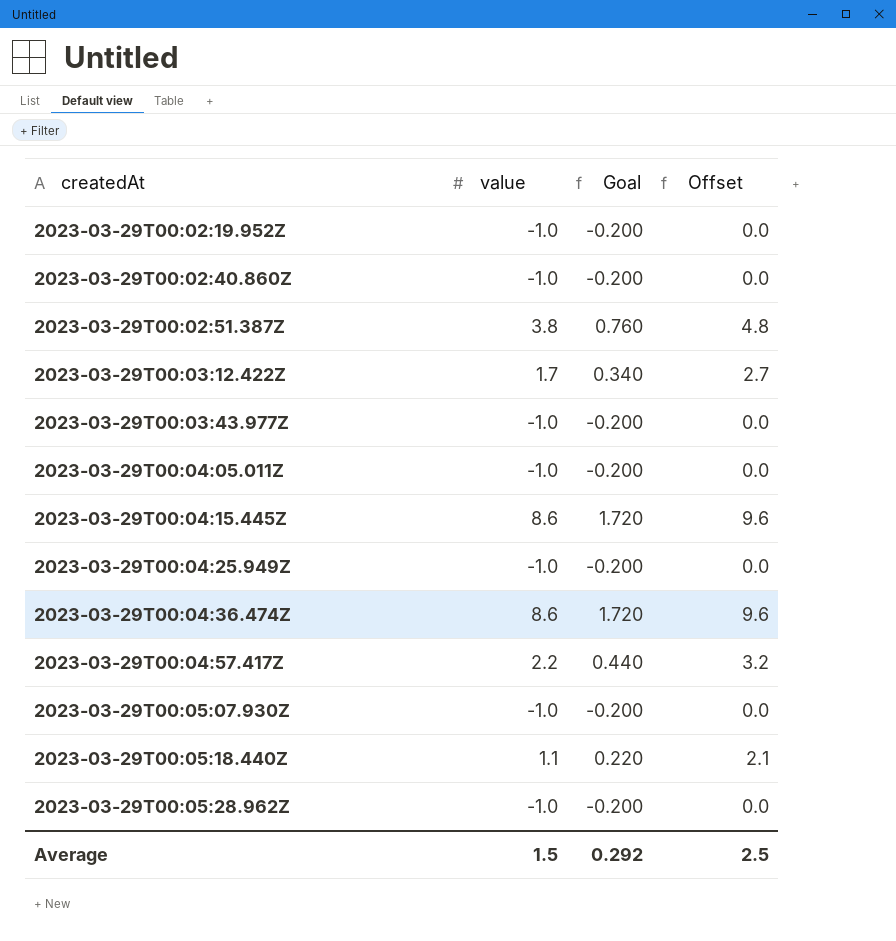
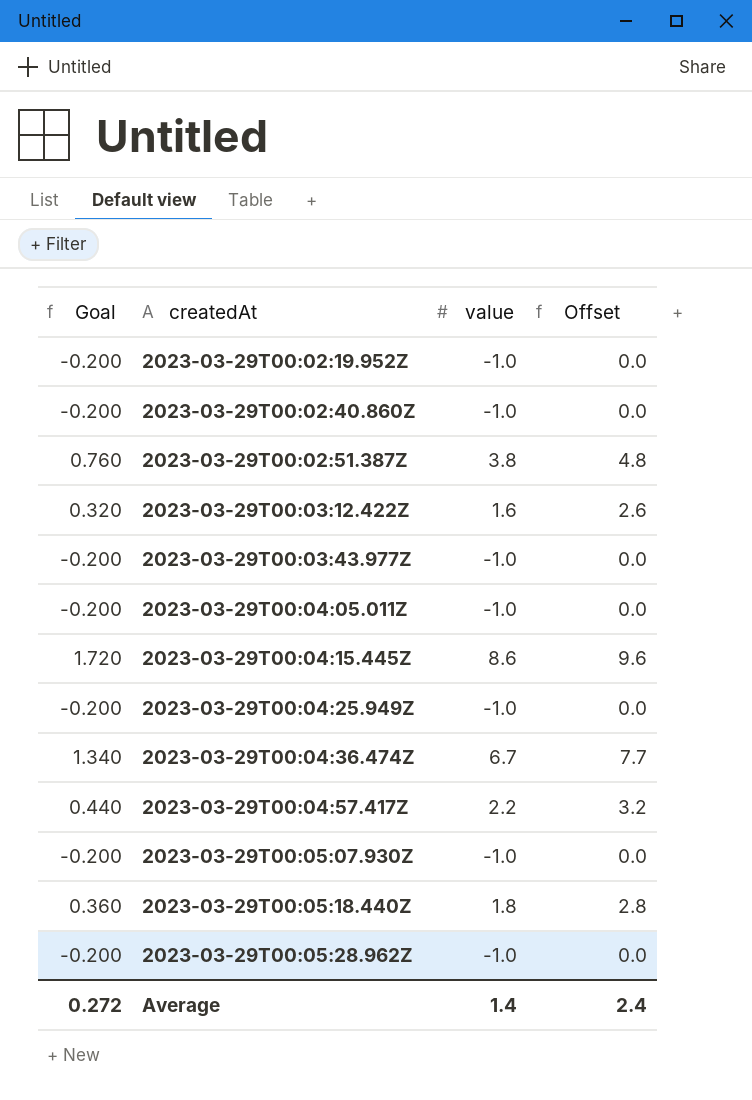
column Goal | position: 3 -> 1
2023-03-29T00:03:12.422Z | Goal: 0.340 -> 0.320
2023-03-29T00:03:12.422Z | value: 1.7 -> 1.6
2023-03-29T00:03:12.422Z | Offset: 2.7 -> 2.6
2023-03-29T00:04:36.474Z | Goal: 1.720 -> 1.340
2023-03-29T00:04:36.474Z | value: 8.6 -> 6.7
2023-03-29T00:04:36.474Z | Offset: 9.6 -> 7.7
2023-03-29T00:05:18.440Z | Goal: 0.220 -> 0.360
2023-03-29T00:05:18.440Z | value: 1.1 -> 1.8
2023-03-29T00:05:18.440Z | Offset: 2.1 -> 2.8
Average | Goal: 0.292 -> 0.272
Average | value: 1.5 -> 1.4
Average | Offset: 2.5 -> 2.4

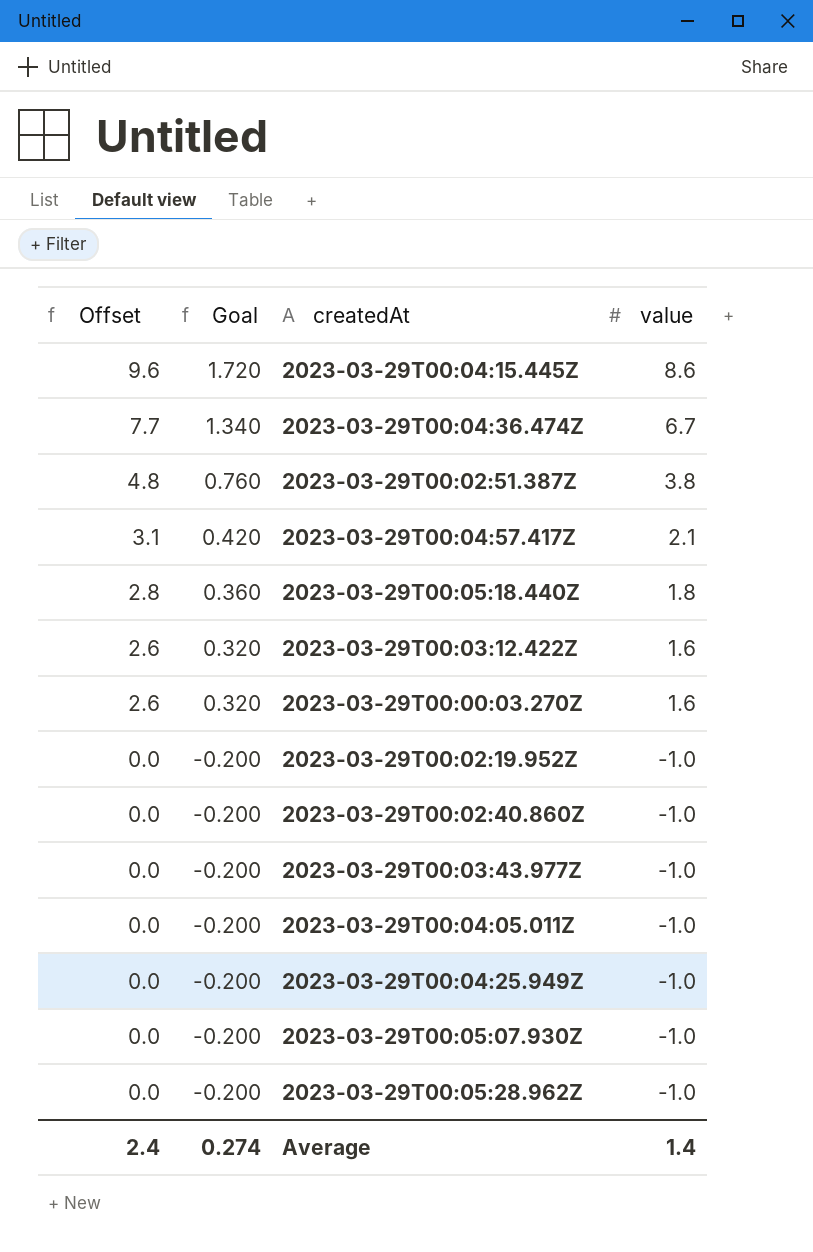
row order: createdAt ascending -> Offset descending
column Offset | position: 4 -> 1
2023-03-29T00:04:57.417Z | Offset: 3.2 -> 3.1
2023-03-29T00:04:57.417Z | Goal: 0.440 -> 0.420
2023-03-29T00:04:57.417Z | value: 2.2 -> 2.1
row 2023-03-29T00:00:03.270Z: none -> 2.6 | 0.320 | 1.6
Average | Goal: 0.272 -> 0.274

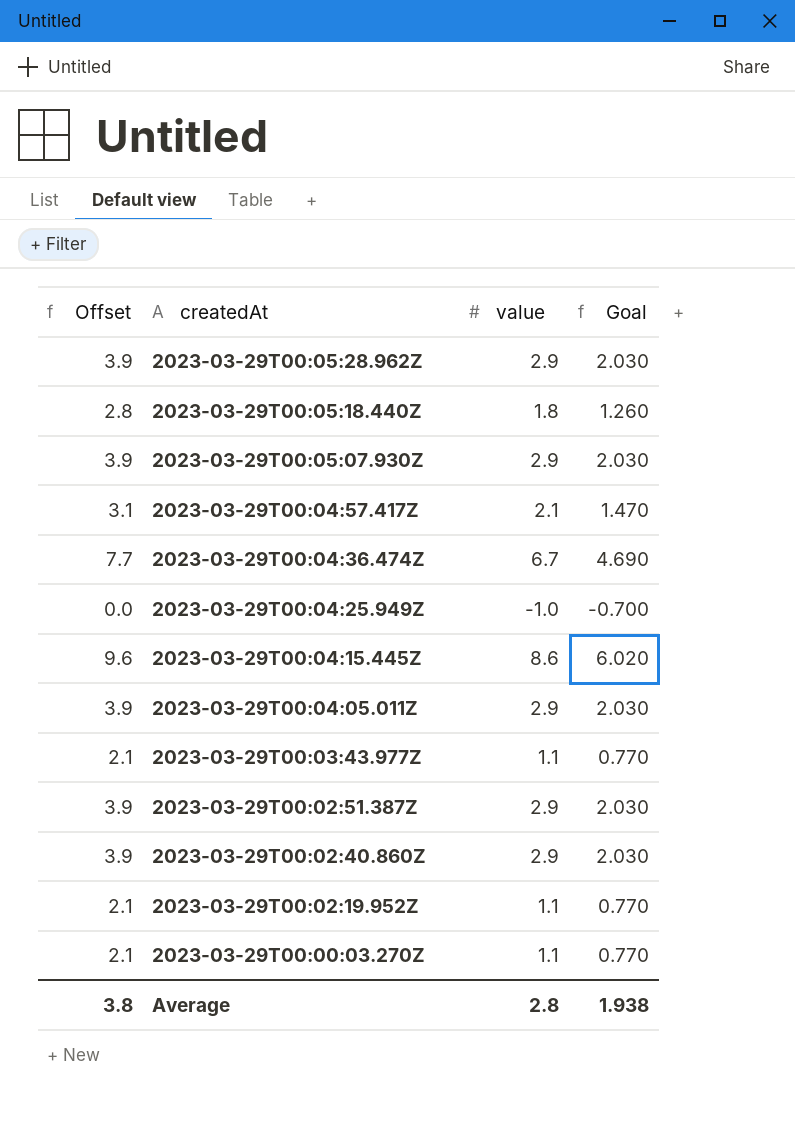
row order: Offset descending -> createdAt descending
column Goal | formula: [value] * 0.2 -> [value] * 0.7
column Goal | position: 2 -> 4
row 2023-03-29T00:03:12.422Z: 2.6 | 0.320 | 1.6 -> none
2023-03-29T00:05:28.962Z | Offset: 0.0 -> 3.9
2023-03-29T00:05:28.962Z | value: -1.0 -> 2.9
2023-03-29T00:05:07.930Z | Offset: 0.0 -> 3.9
2023-03-29T00:05:07.930Z | value: -1.0 -> 2.9
2023-03-29T00:04:05.011Z | Offset: 0.0 -> 3.9
2023-03-29T00:04:05.011Z | value: -1.0 -> 2.9
2023-03-29T00:03:43.977Z | Offset: 0.0 -> 2.1
2023-03-29T00:03:43.977Z | value: -1.0 -> 1.1
2023-03-29T00:02:51.387Z | Offset: 4.8 -> 3.9
2023-03-29T00:02:51.387Z | value: 3.8 -> 2.9
2023-03-29T00:02:40.860Z | Offset: 0.0 -> 3.9
2023-03-29T00:02:40.860Z | value: -1.0 -> 2.9
2023-03-29T00:02:19.952Z | Offset: 0.0 -> 2.1
2023-03-29T00:02:19.952Z | value: -1.0 -> 1.1
2023-03-29T00:00:03.270Z | Offset: 2.6 -> 2.1
2023-03-29T00:00:03.270Z | value: 1.6 -> 1.1
Average | Offset: 2.4 -> 3.8
Average | value: 1.4 -> 2.8
Average | Goal: 0.274 -> 1.938

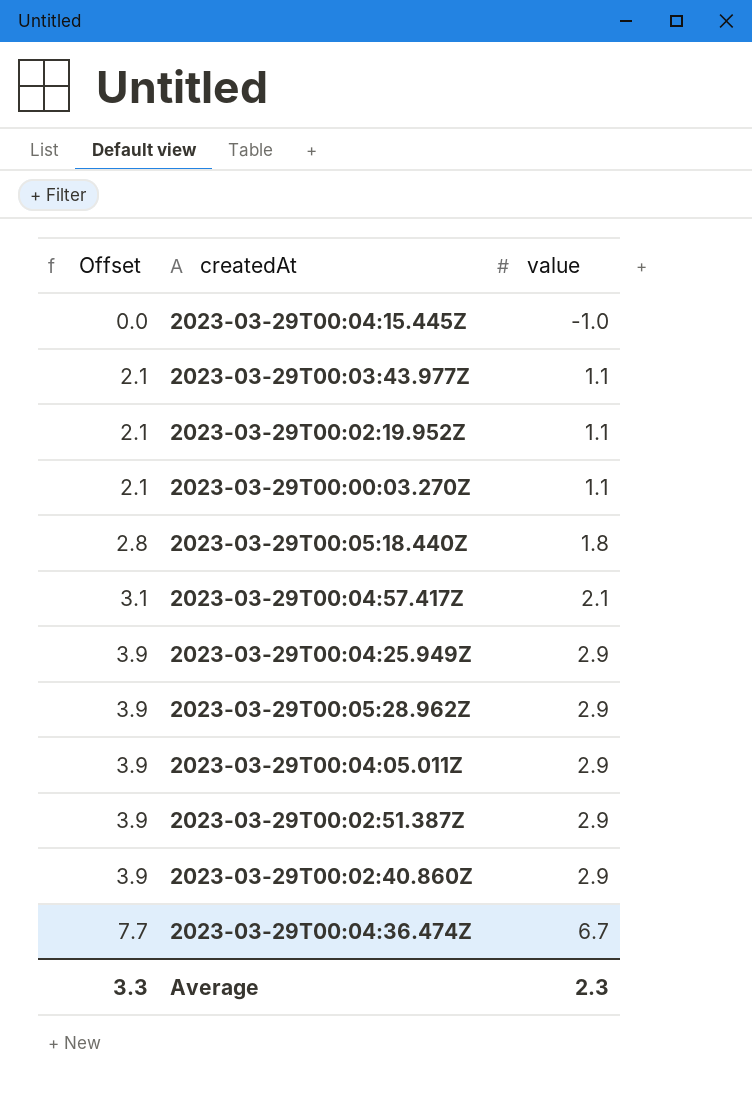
row order: createdAt descending -> Offset ascending
column Goal | formula: [value] * 0.7 -> none
row 2023-03-29T00:05:07.930Z: 3.9 | 2.9 | 2.030 -> none
2023-03-29T00:04:15.445Z | Offset: 9.6 -> 0.0
2023-03-29T00:04:15.445Z | value: 8.6 -> -1.0
2023-03-29T00:04:25.949Z | Offset: 0.0 -> 3.9
2023-03-29T00:04:25.949Z | value: -1.0 -> 2.9
Average | Offset: 3.8 -> 3.3
Average | value: 2.8 -> 2.3

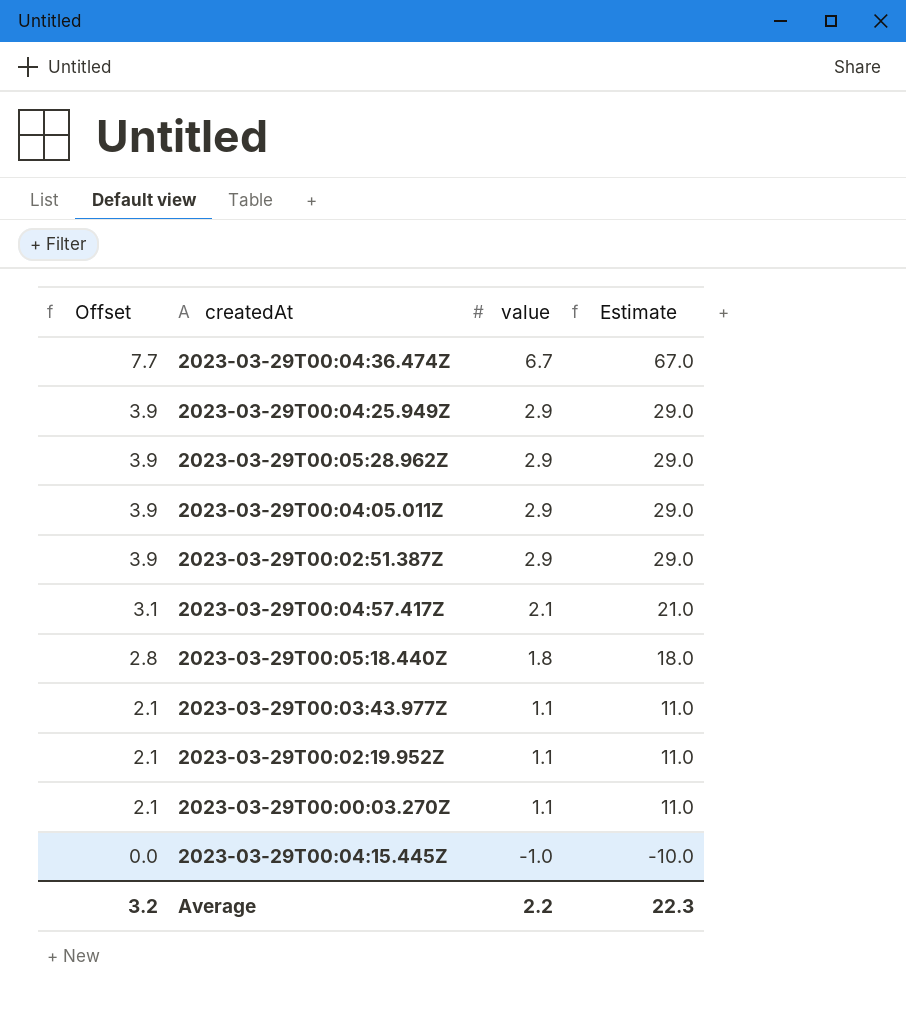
row order: Offset ascending -> Offset descending
column Estimate | formula: none -> [value] * 10
row 2023-03-29T00:02:40.860Z: 3.9 | 2.9 -> none
Average | Offset: 3.3 -> 3.2
Average | value: 2.3 -> 2.2

